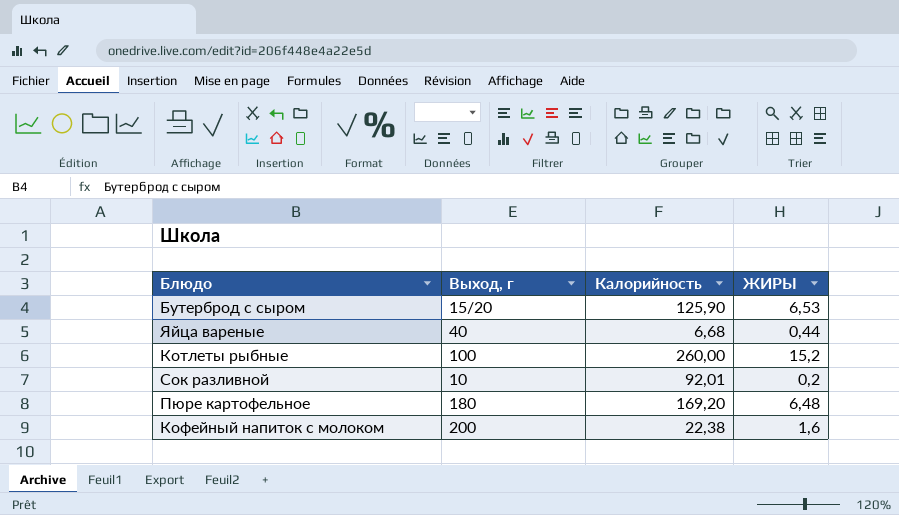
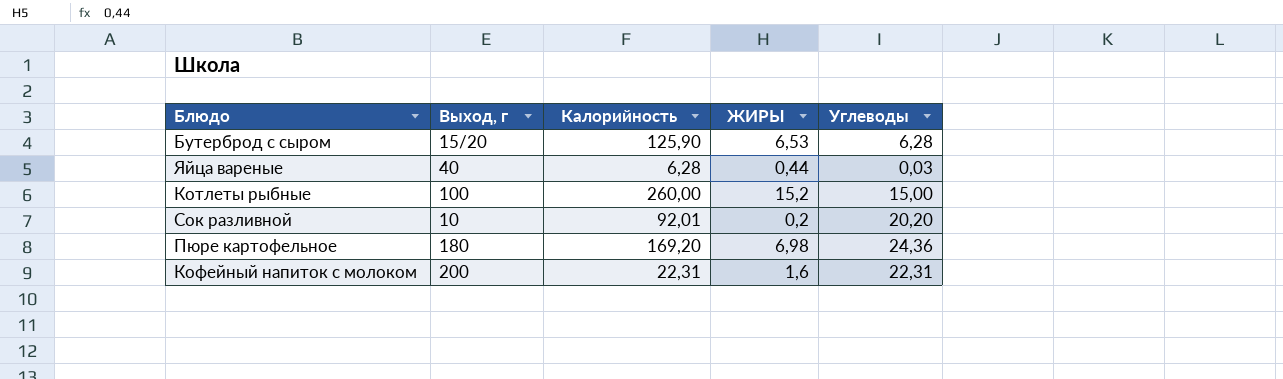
column Углеводы | position: none -> 5
Яйца вареные | Калорийность: 6,68 -> 6,28
Пюре картофельное | ЖИРЫ: 6,48 -> 6,98
Кофейный напиток с молоком | Калорийность: 22,38 -> 22,31

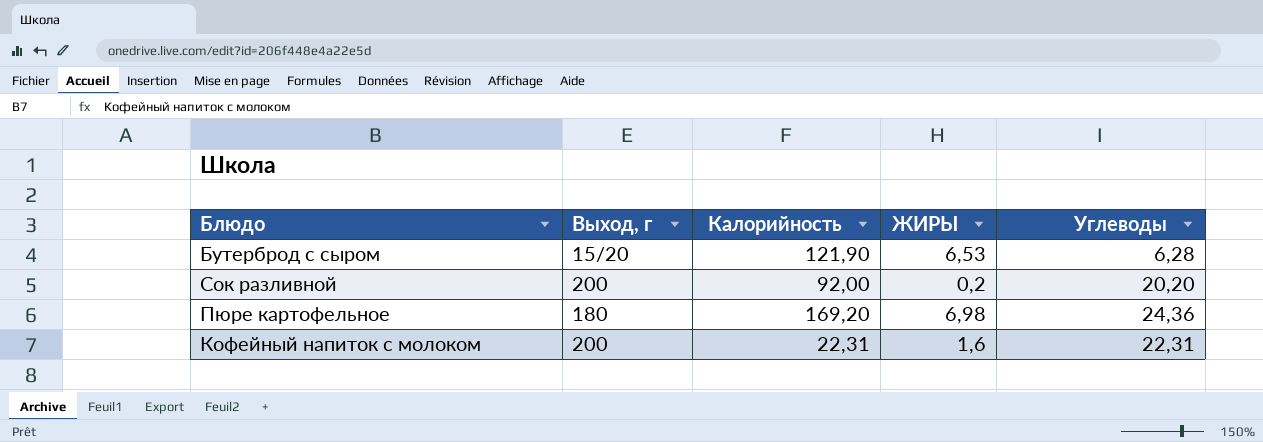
row Яйца вареные: 40 | 6,28 | 0,44 | 0,03 -> none
row Котлеты рыбные: 100 | 260,00 | 15,2 | 15,00 -> none
Бутерброд с сыром | Калорийность: 125,90 -> 121,90
Сок разливной | Выход, г: 10 -> 200
Сок разливной | Калорийность: 92,01 -> 92,00

